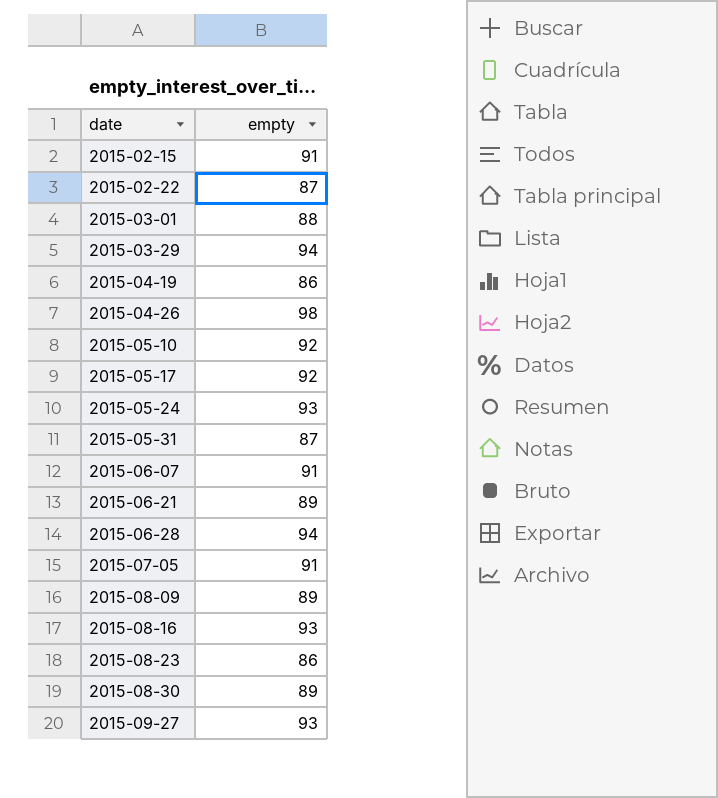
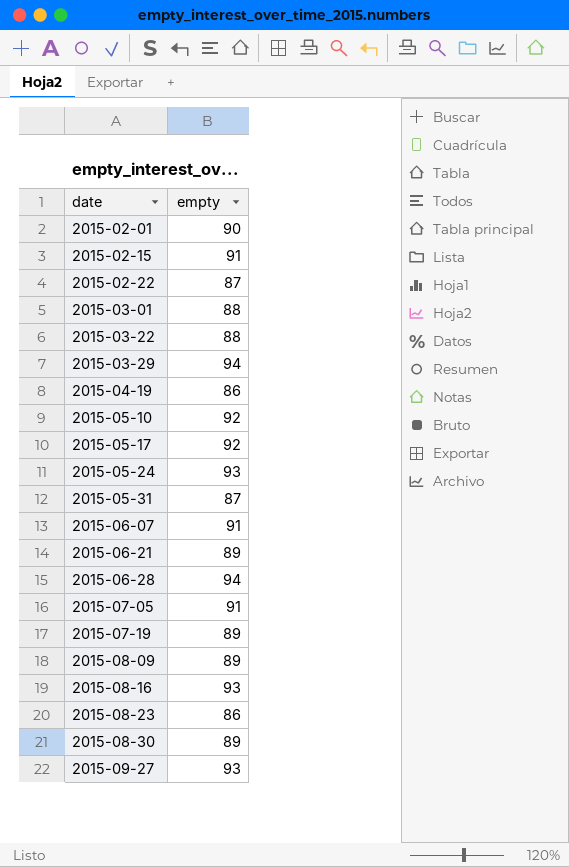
row 2015-04-26: 98 -> none
row 2015-02-01: none -> 90
row 2015-03-22: none -> 88
row 2015-07-19: none -> 89

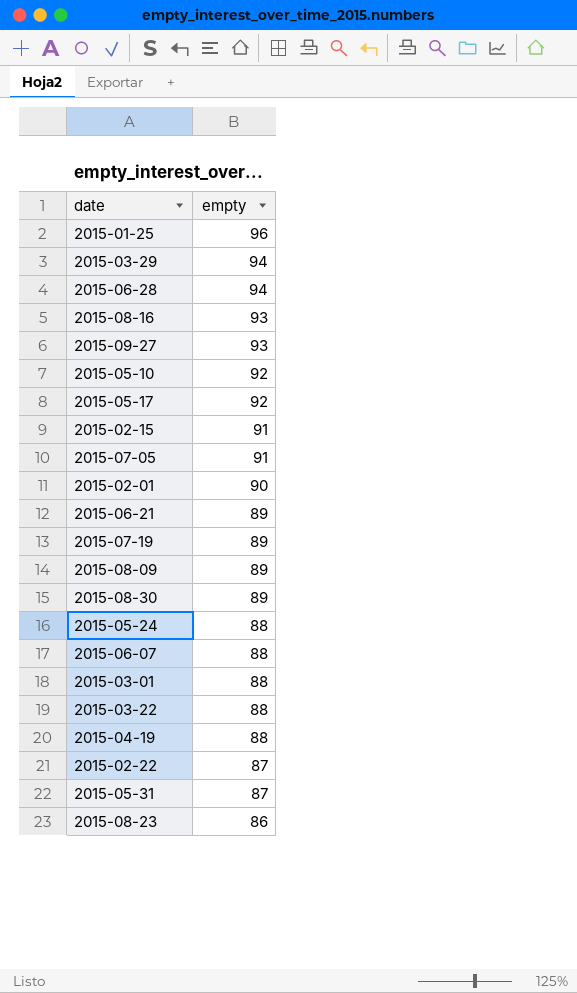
row order: date ascending -> empty descending
row 2015-01-25: none -> 96
2015-05-24 | empty: 93 -> 88
2015-06-07 | empty: 91 -> 88
2015-04-19 | empty: 86 -> 88

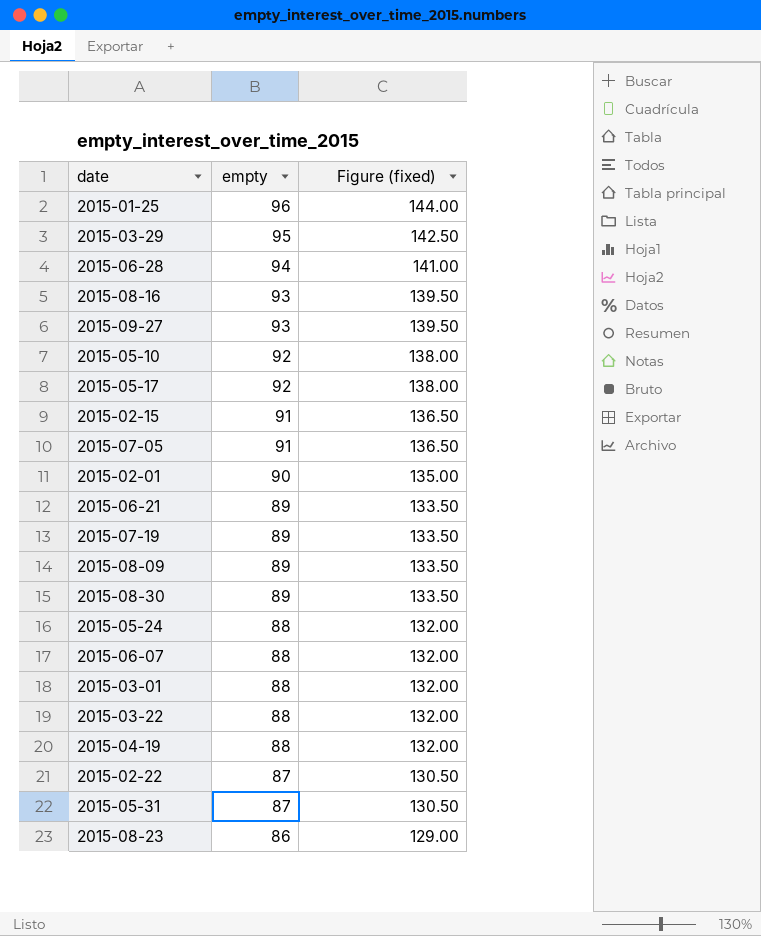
column Figure (fixed) | formula: none -> [empty] * 1.5
2015-03-29 | empty: 94 -> 95

